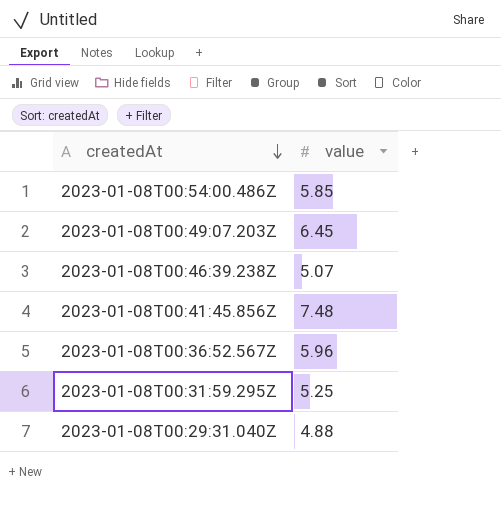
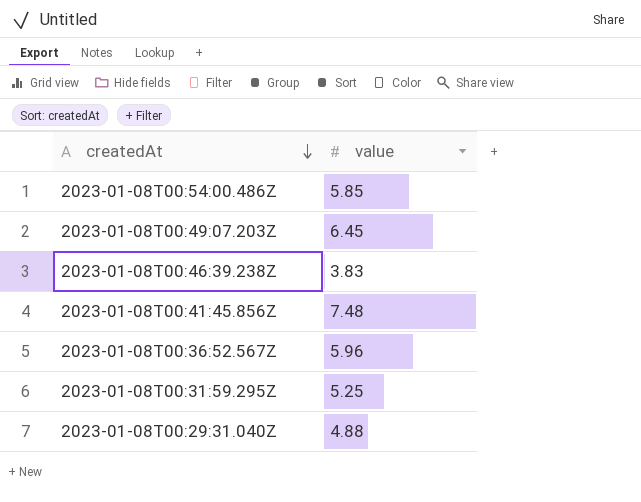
2023-01-08T00:46:39.238Z | value: 5.07 -> 3.83

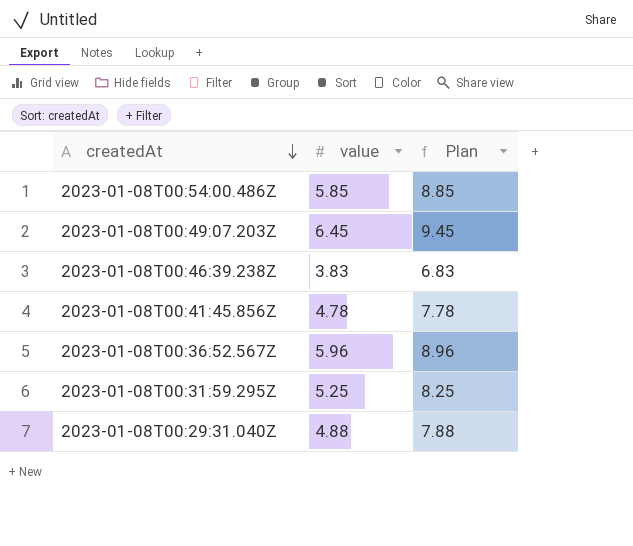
column Plan | formula: none -> [value] + 3
2023-01-08T00:41:45.856Z | value: 7.48 -> 4.78

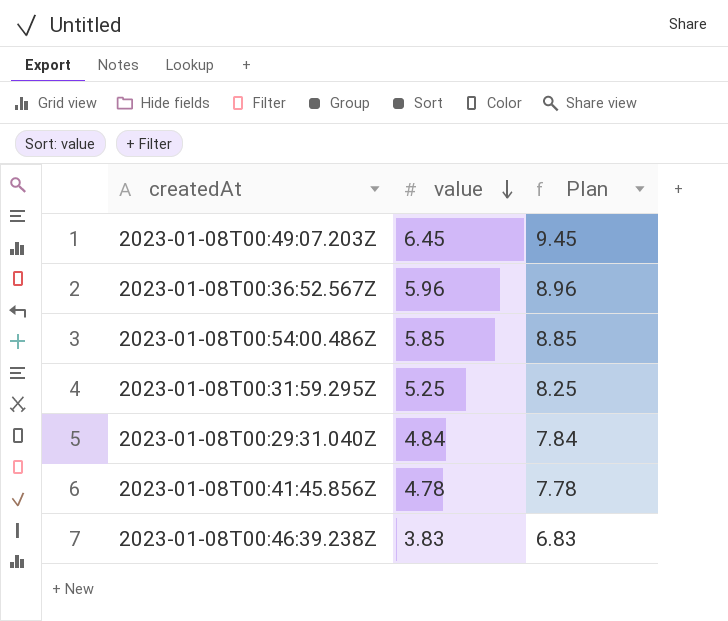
row order: createdAt descending -> value descending
2023-01-08T00:29:31.040Z | value: 4.88 -> 4.84
2023-01-08T00:29:31.040Z | Plan: 7.88 -> 7.84

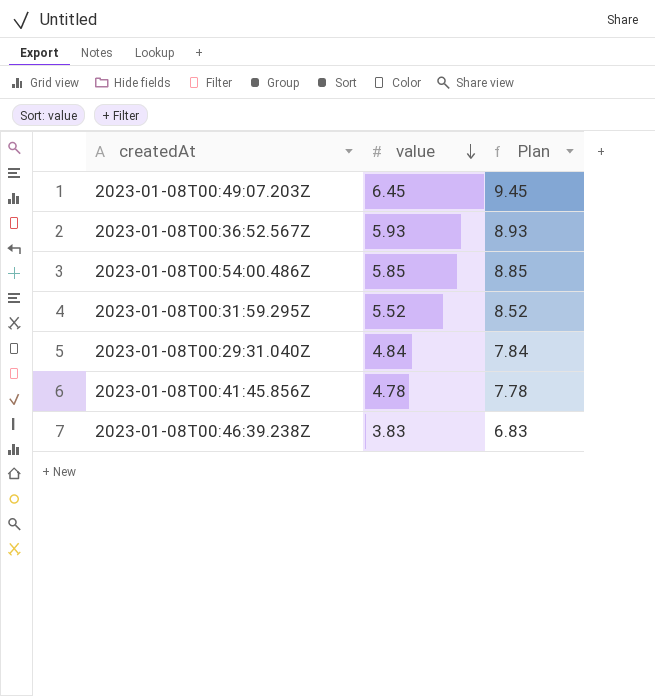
2023-01-08T00:36:52.567Z | value: 5.96 -> 5.93
2023-01-08T00:36:52.567Z | Plan: 8.96 -> 8.93
2023-01-08T00:31:59.295Z | value: 5.25 -> 5.52
2023-01-08T00:31:59.295Z | Plan: 8.25 -> 8.52

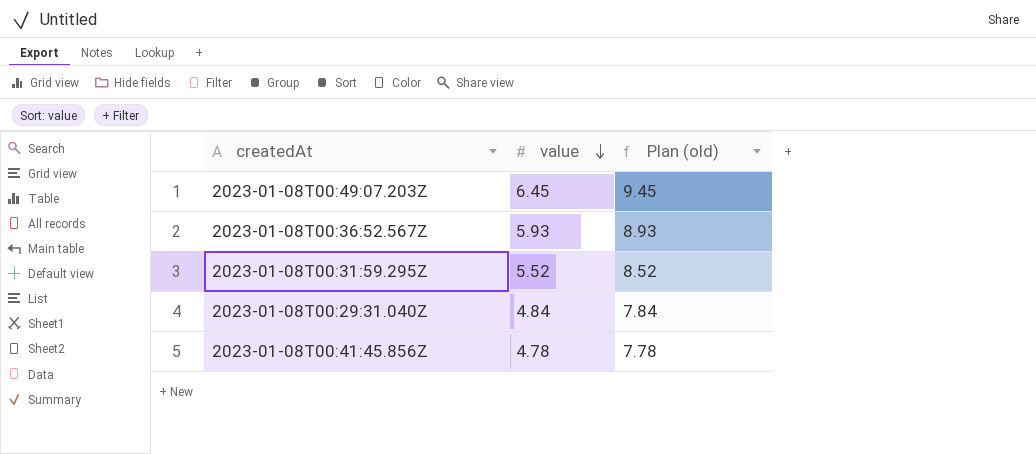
column name: Plan -> Plan (old)
row 2023-01-08T00:54:00.486Z: 5.85 | 8.85 -> none
row 2023-01-08T00:46:39.238Z: 3.83 | 6.83 -> none

